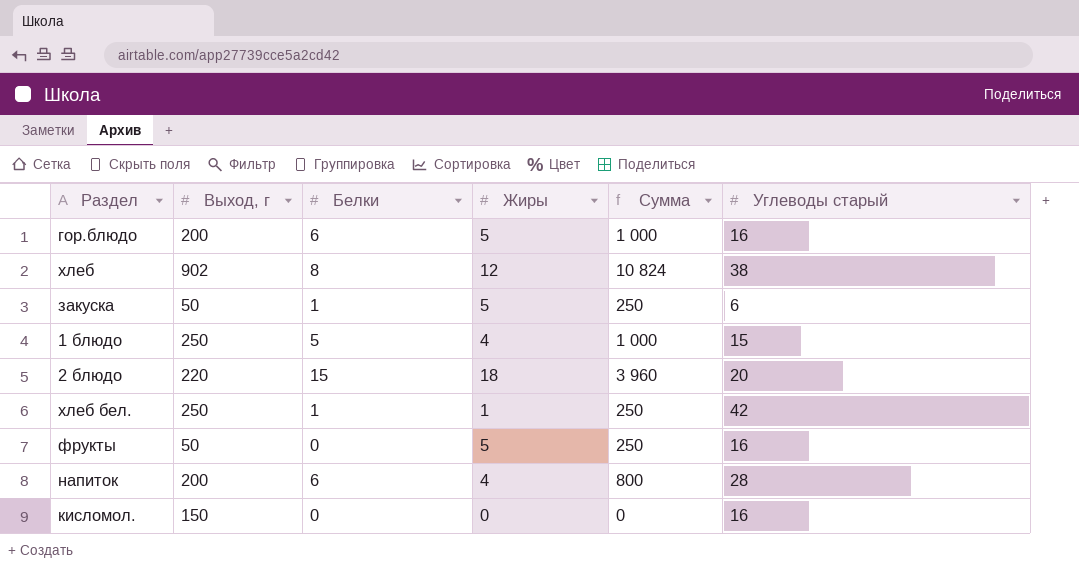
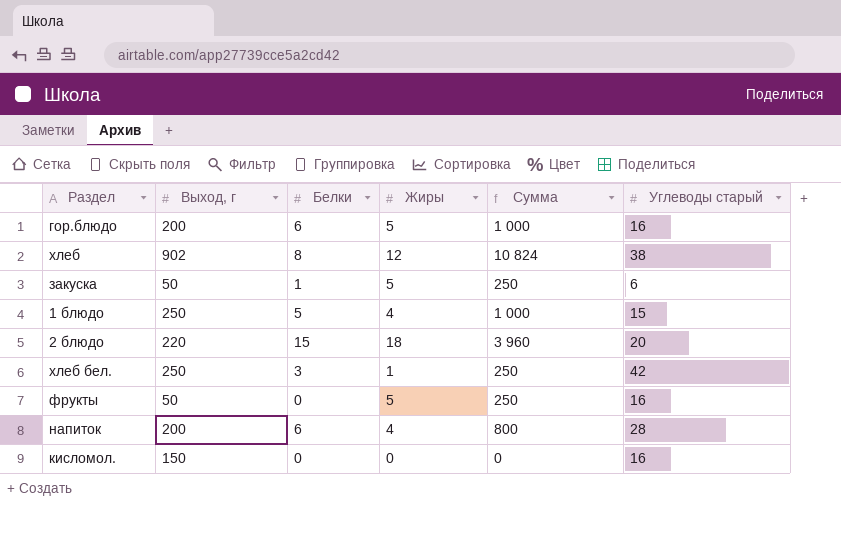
хлеб бел. | Белки: 1 -> 3

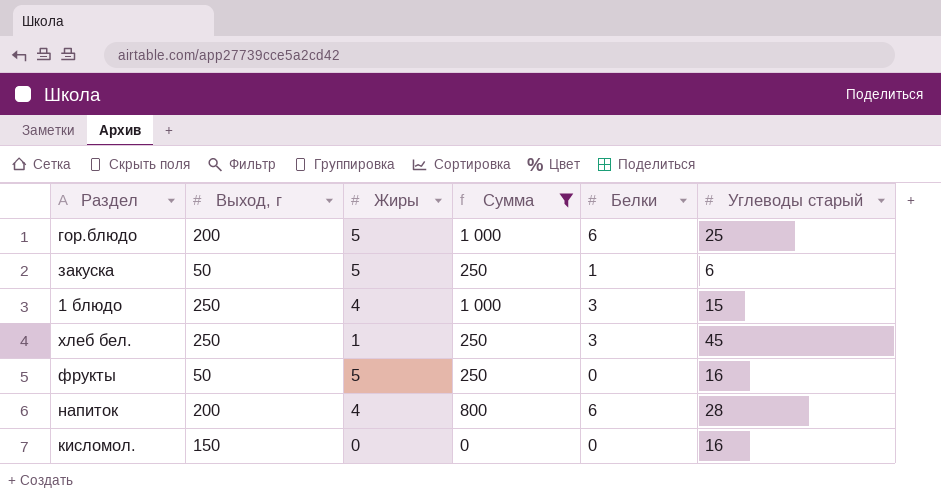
filter: none -> Сумма <= 1 000
column Белки | position: 3 -> 5
гор.блюдо | Углеводы старый: 16 -> 25
1 блюдо | Белки: 5 -> 3
хлеб бел. | Углеводы старый: 42 -> 45

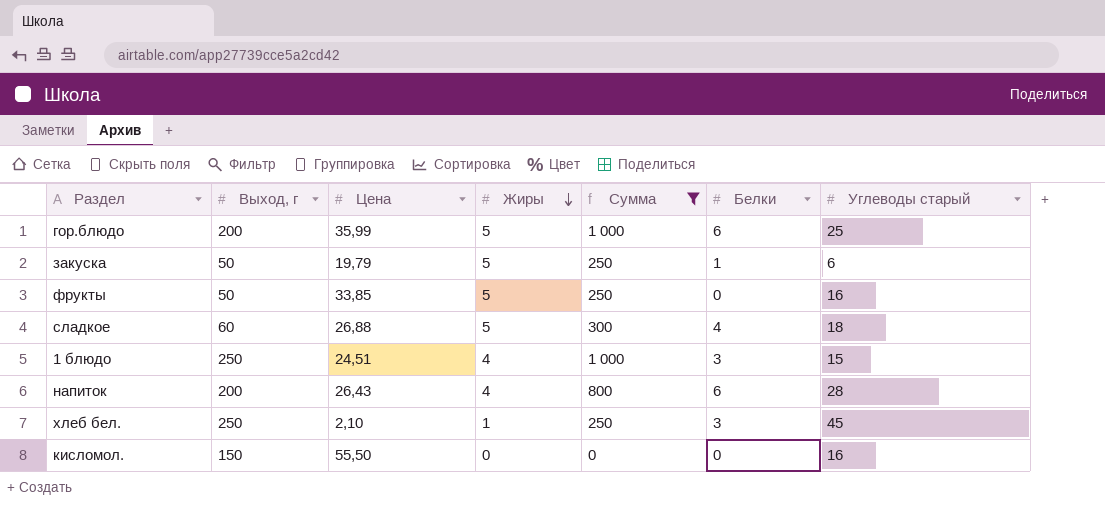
row order: none -> Жиры descending
column Цена | position: none -> 3
row сладкое: none -> 60 | 26,88 | 5 | 300 | 4 | 18

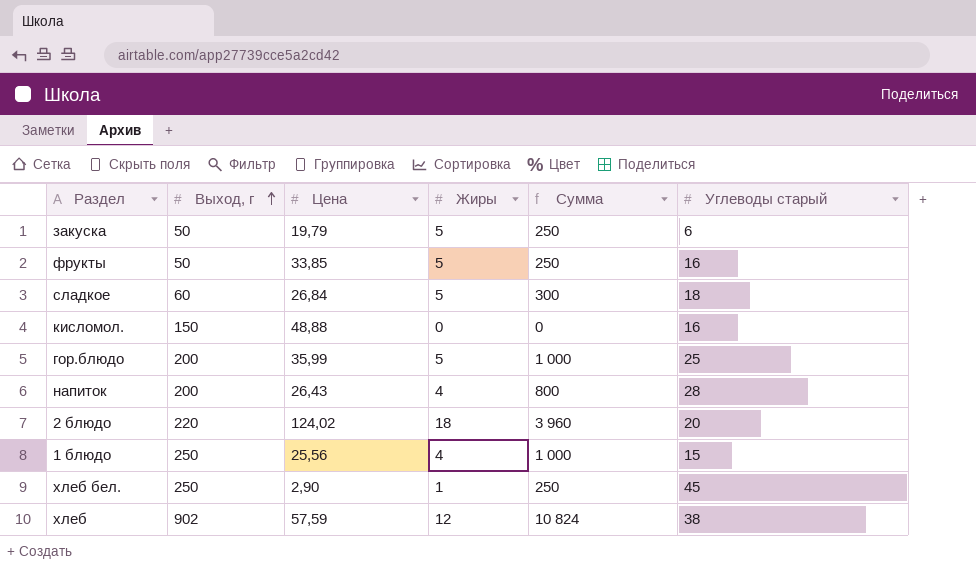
filter: Сумма <= 1 000 -> none
row order: Жиры descending -> Выход, г ascending
column Белки | position: 6 -> none
сладкое | Цена: 26,88 -> 26,84
кисломол. | Цена: 55,50 -> 48,88
1 блюдо | Цена: 24,51 -> 25,56
хлеб бел. | Цена: 2,10 -> 2,90

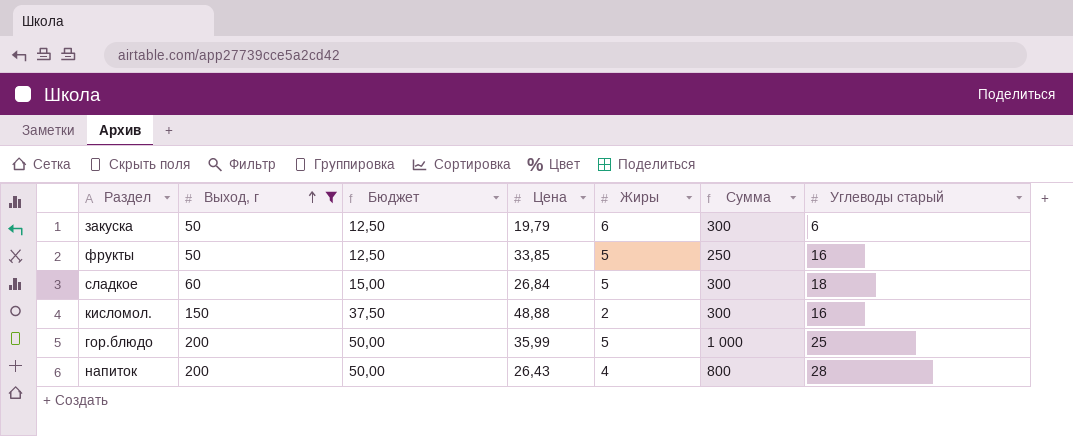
filter: none -> Выход, г <= 200
column Бюджет | formula: none -> [Выход, г] * 0,25
закуска | Жиры: 5 -> 6
закуска | Сумма: 250 -> 300
кисломол. | Жиры: 0 -> 2
кисломол. | Сумма: 0 -> 300

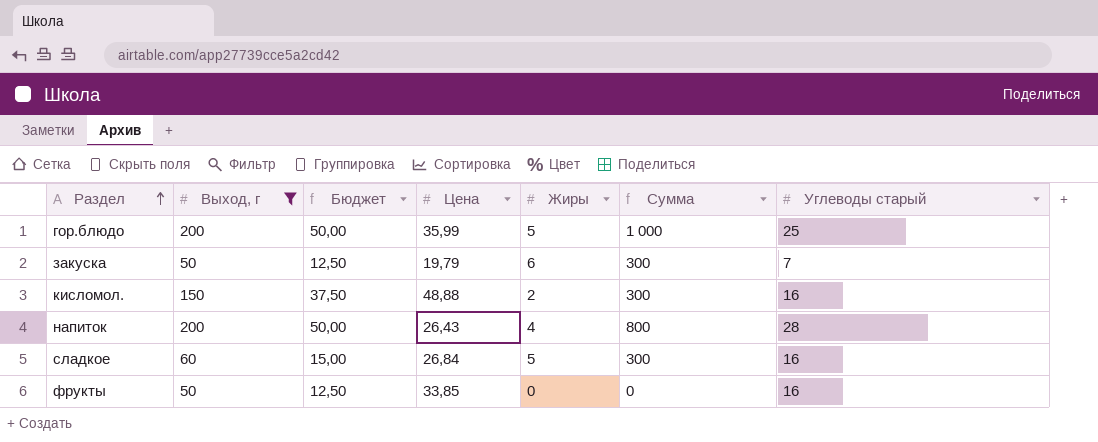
row order: Выход, г ascending -> Раздел ascending
закуска | Углеводы старый: 6 -> 7
сладкое | Углеводы старый: 18 -> 16
фрукты | Жиры: 5 -> 0
фрукты | Сумма: 250 -> 0

